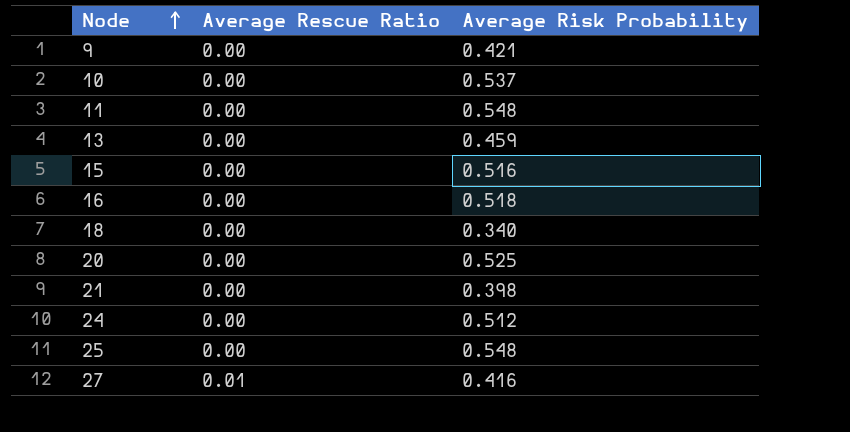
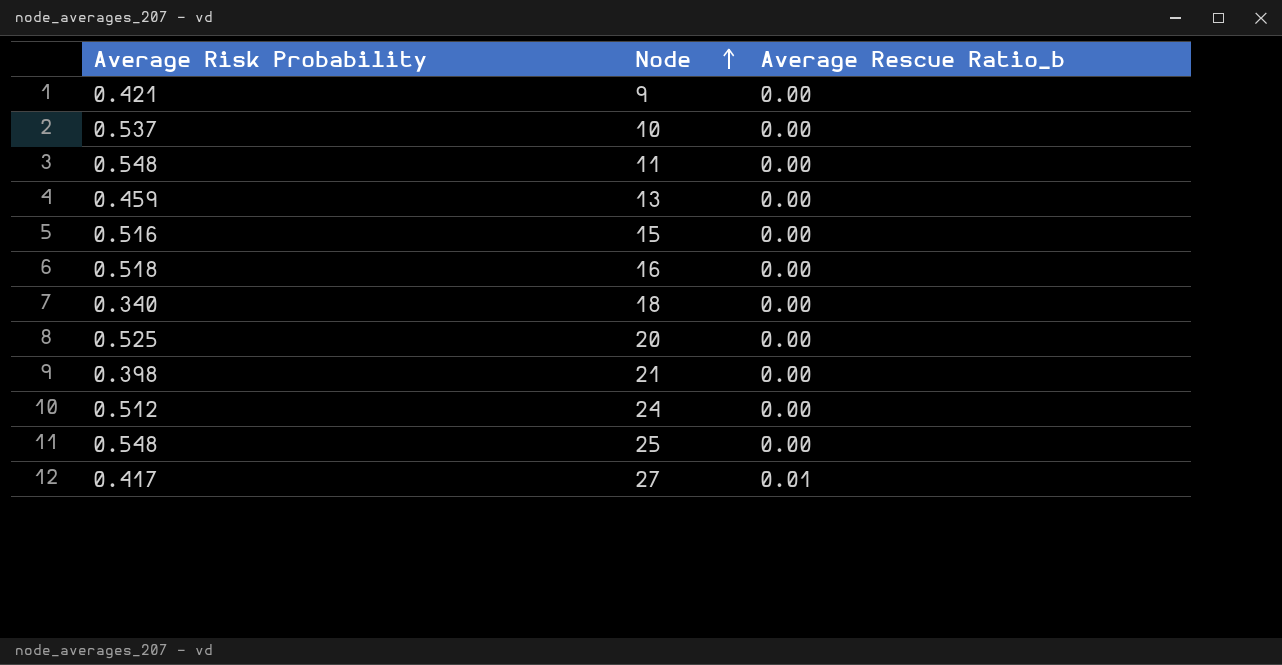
column Average Risk Probability | position: 3 -> 1
column name: Average Rescue Ratio -> Average Rescue Ratio_b
27 | Average Risk Probability: 0.416 -> 0.417

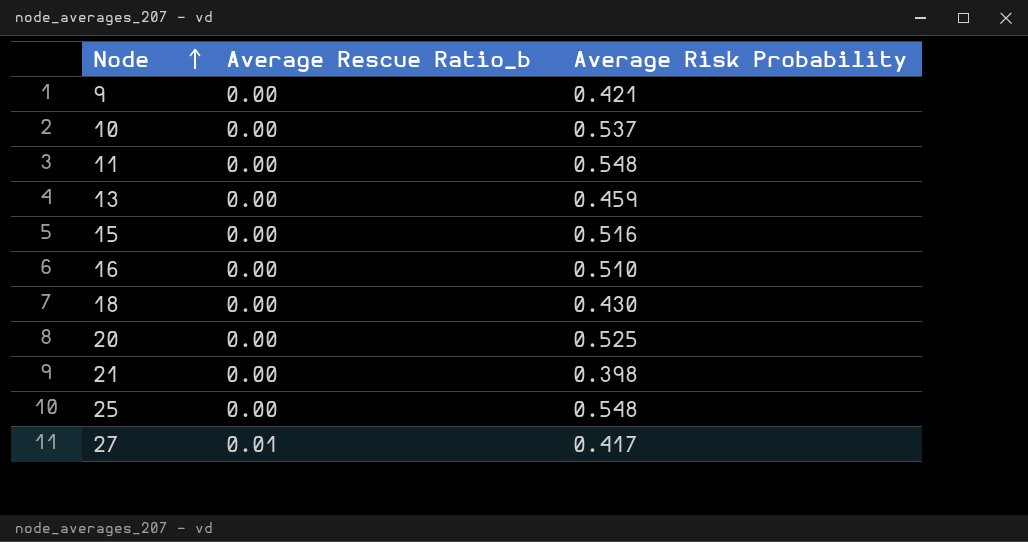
column Average Risk Probability | position: 1 -> 3
row 24: 0.512 | 0.00 -> none
16 | Average Risk Probability: 0.518 -> 0.510
18 | Average Risk Probability: 0.340 -> 0.430

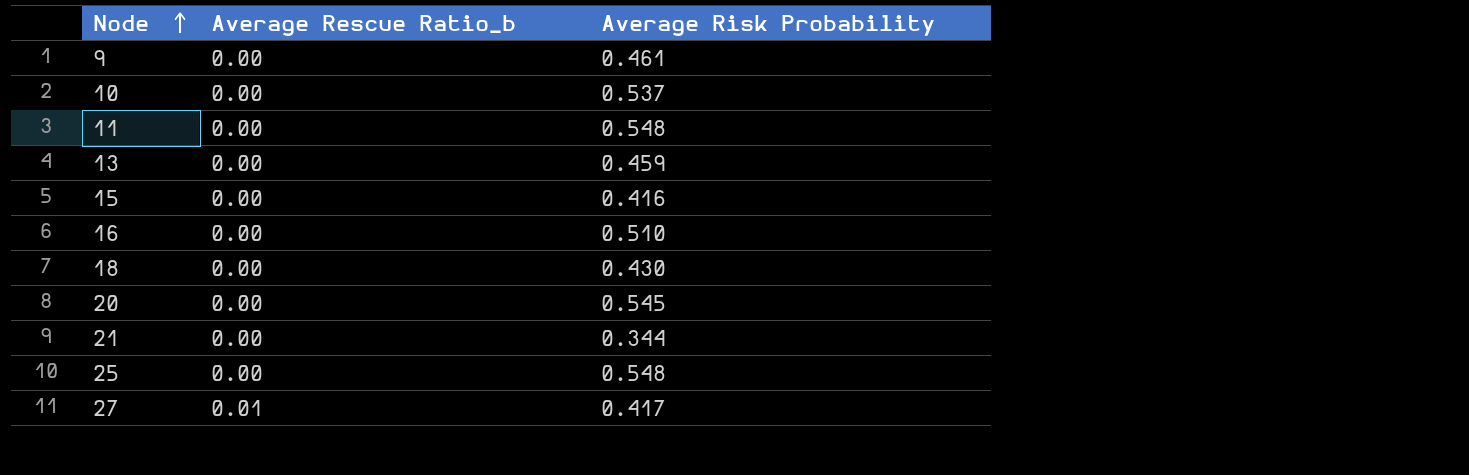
9 | Average Risk Probability: 0.421 -> 0.461
15 | Average Risk Probability: 0.516 -> 0.416
20 | Average Risk Probability: 0.525 -> 0.545
21 | Average Risk Probability: 0.398 -> 0.344

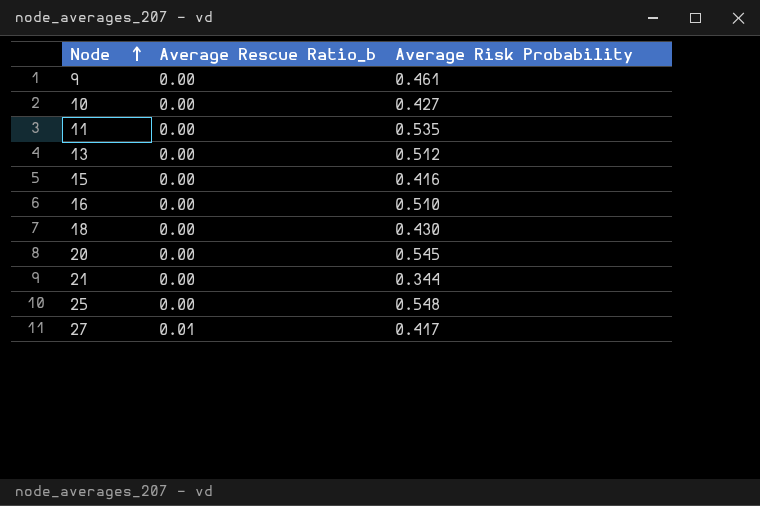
10 | Average Risk Probability: 0.537 -> 0.427
11 | Average Risk Probability: 0.548 -> 0.535
13 | Average Risk Probability: 0.459 -> 0.512

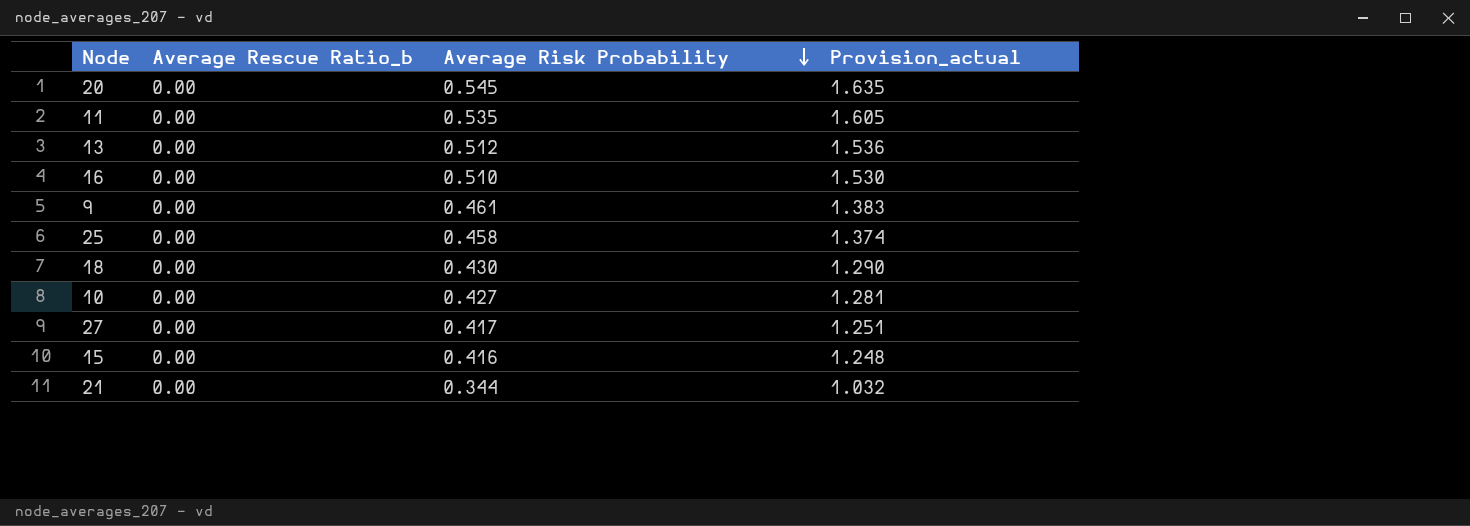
row order: Node ascending -> Average Risk Probability descending
column Provision_actual | formula: none -> [Average Risk Probability] * 3
25 | Average Risk Probability: 0.548 -> 0.458
27 | Average Rescue Ratio_b: 0.01 -> 0.00

